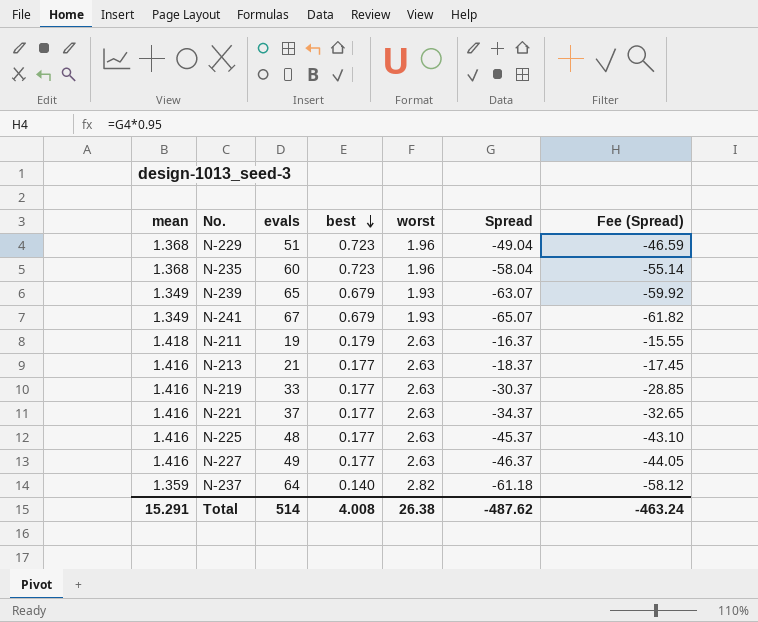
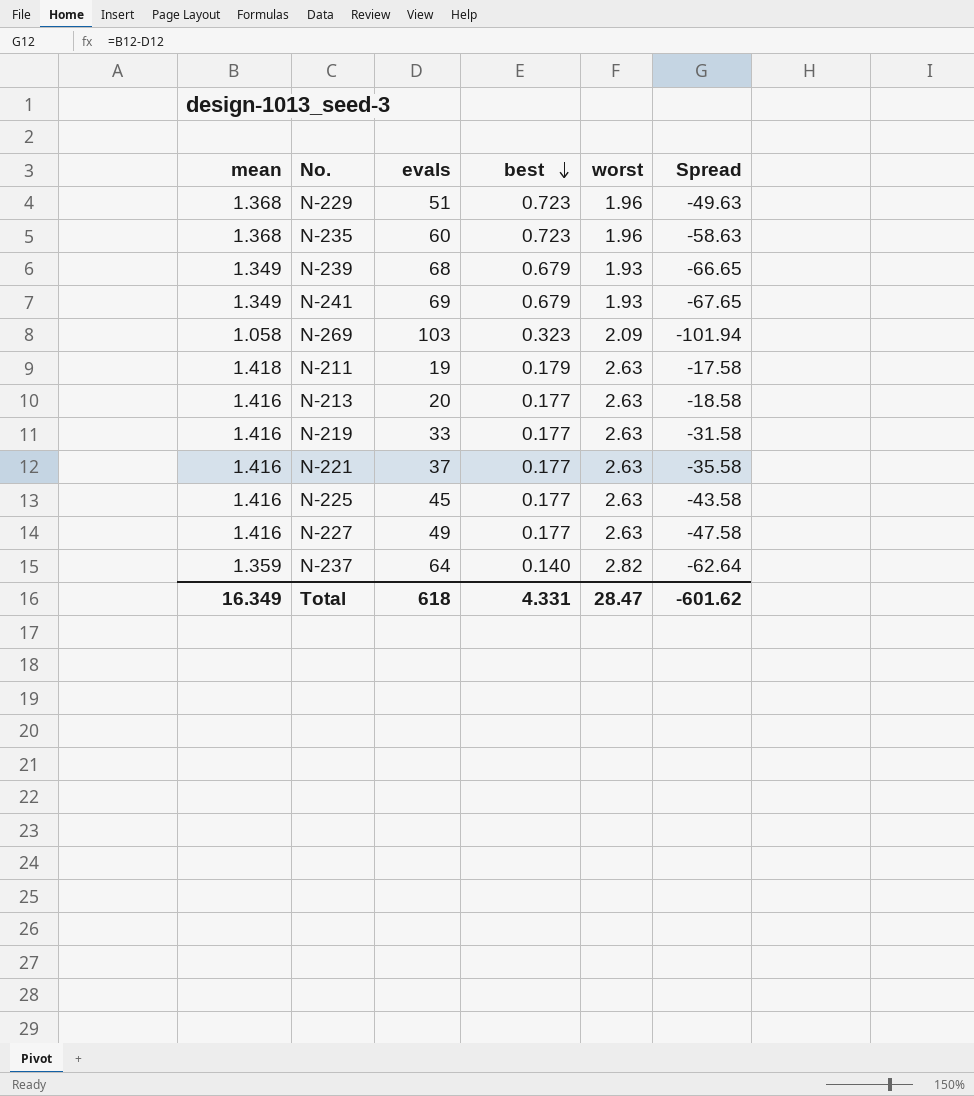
column Fee (Spread) | formula: [Spread] * 0.95 -> none
column Spread | formula: [worst] - [evals] -> [mean] - [evals]
N-239 | evals: 65 -> 68
N-241 | evals: 67 -> 69
row N-269: none -> 1.058 | 103 | 0.323 | 2.09 | -101.94
N-213 | evals: 21 -> 20
N-225 | evals: 48 -> 45
Total | mean: 15.291 -> 16.349
Total | evals: 514 -> 618
Total | best: 4.008 -> 4.331
Total | worst: 26.38 -> 28.47
Total | Spread: -487.62 -> -601.62

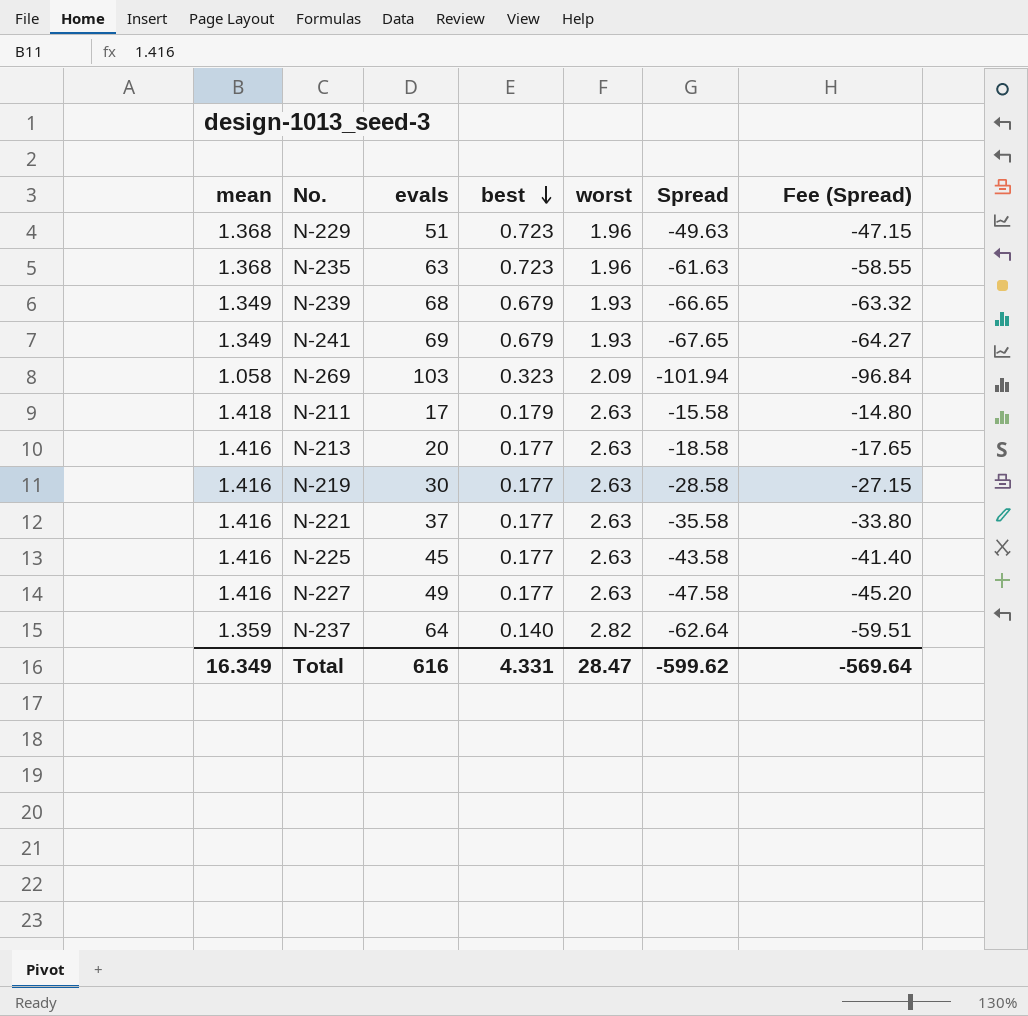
column Fee (Spread) | formula: none -> [Spread] * 0.95
N-235 | evals: 60 -> 63
N-235 | Spread: -58.63 -> -61.63
N-211 | evals: 19 -> 17
N-211 | Spread: -17.58 -> -15.58
N-219 | evals: 33 -> 30
N-219 | Spread: -31.58 -> -28.58
Total | evals: 618 -> 616
Total | Spread: -601.62 -> -599.62

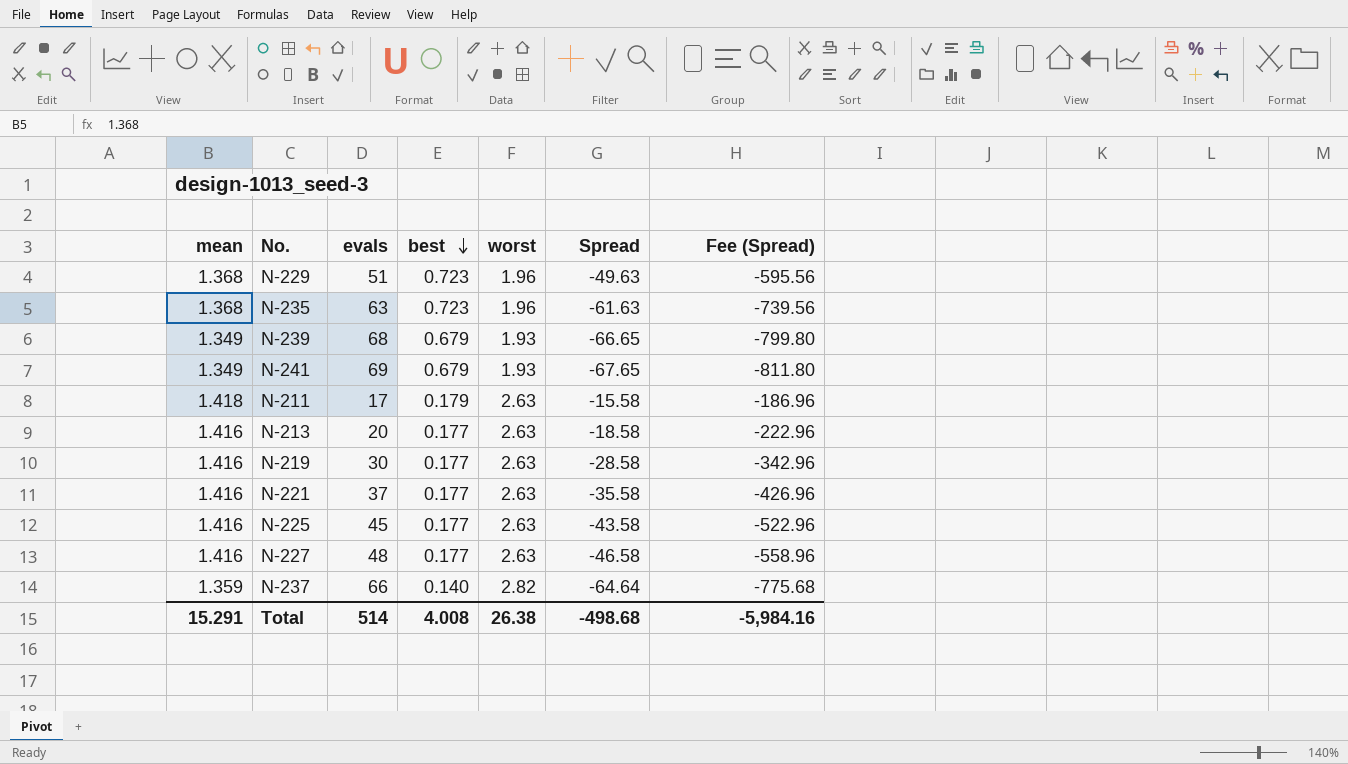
column Fee (Spread) | formula: [Spread] * 0.95 -> [Spread] * 12
row N-269: 1.058 | 103 | 0.323 | 2.09 | -101.94 | -96.84 -> none
N-227 | evals: 49 -> 48
N-227 | Spread: -47.58 -> -46.58
N-237 | evals: 64 -> 66
N-237 | Spread: -62.64 -> -64.64
Total | mean: 16.349 -> 15.291
Total | evals: 616 -> 514
Total | best: 4.331 -> 4.008
Total | worst: 28.47 -> 26.38
Total | Spread: -599.62 -> -498.68
Total | Fee (Spread): -569.64 -> -5,984.16

